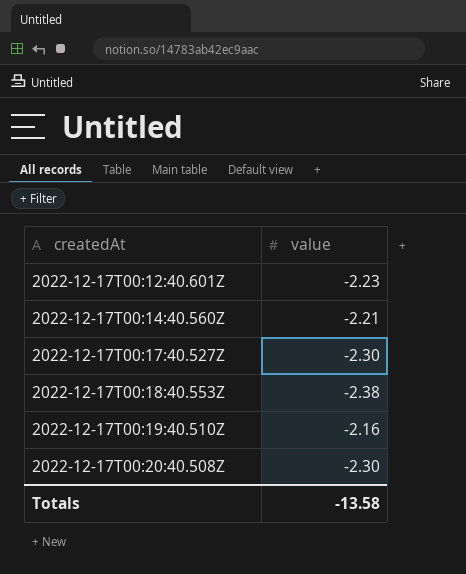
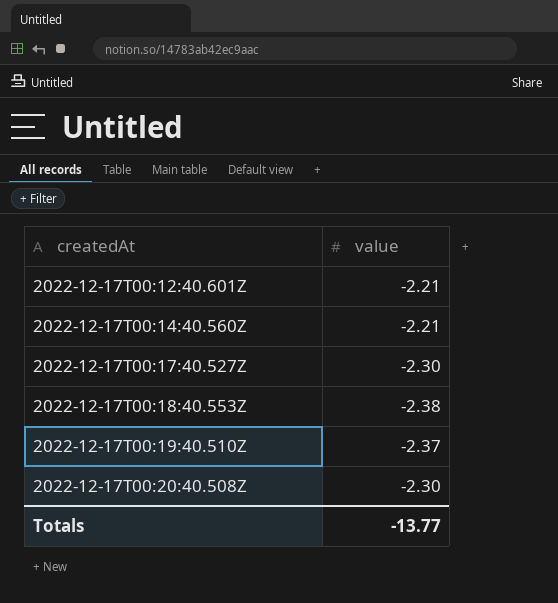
2022-12-17T00:12:40.601Z | value: -2.23 -> -2.21
2022-12-17T00:19:40.510Z | value: -2.16 -> -2.37
Totals | value: -13.58 -> -13.77

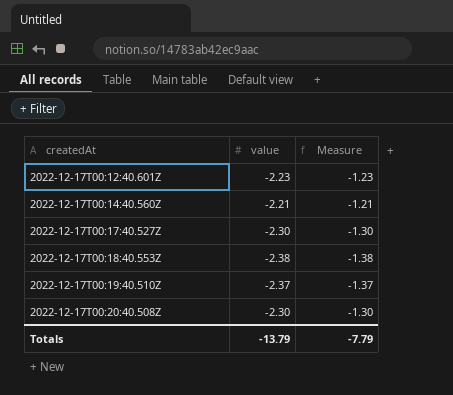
column Measure | formula: none -> [value] + 1
2022-12-17T00:12:40.601Z | value: -2.21 -> -2.23
Totals | value: -13.77 -> -13.79

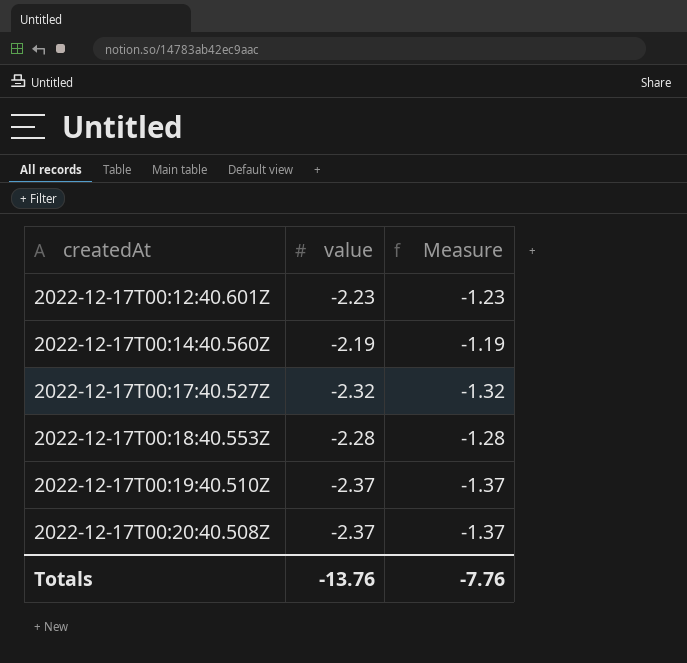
2022-12-17T00:14:40.560Z | value: -2.21 -> -2.19
2022-12-17T00:14:40.560Z | Measure: -1.21 -> -1.19
2022-12-17T00:17:40.527Z | value: -2.30 -> -2.32
2022-12-17T00:17:40.527Z | Measure: -1.30 -> -1.32
2022-12-17T00:18:40.553Z | value: -2.38 -> -2.28
2022-12-17T00:18:40.553Z | Measure: -1.38 -> -1.28
2022-12-17T00:20:40.508Z | value: -2.30 -> -2.37
2022-12-17T00:20:40.508Z | Measure: -1.30 -> -1.37
Totals | value: -13.79 -> -13.76
Totals | Measure: -7.79 -> -7.76

